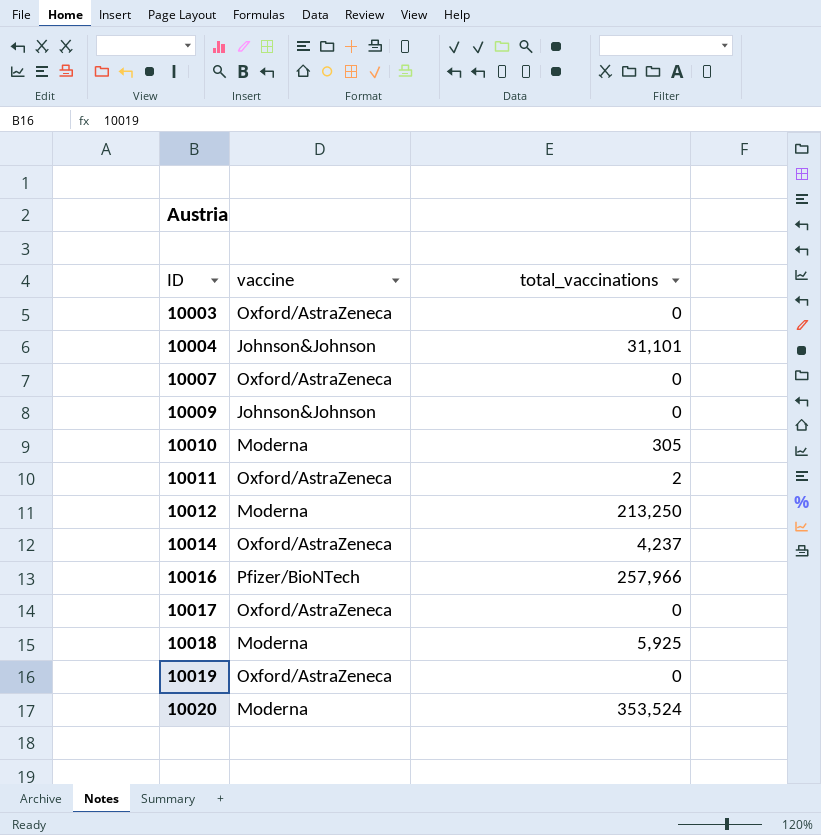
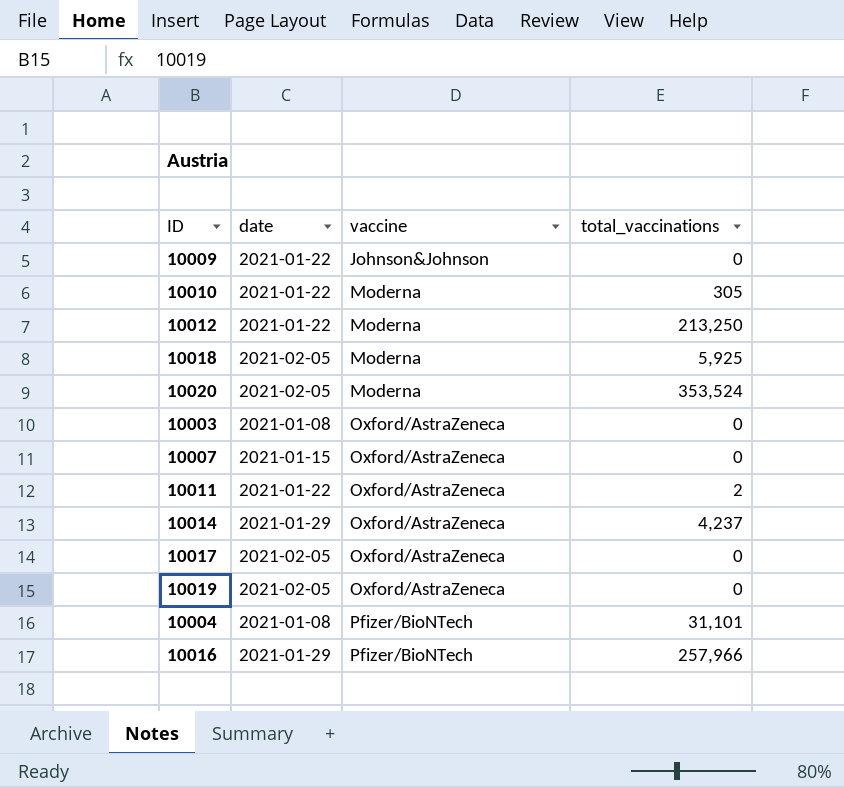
row order: ID ascending -> vaccine ascending
column date | position: none -> 2
10004 | vaccine: Johnson&Johnson -> Pfizer/BioNTech

